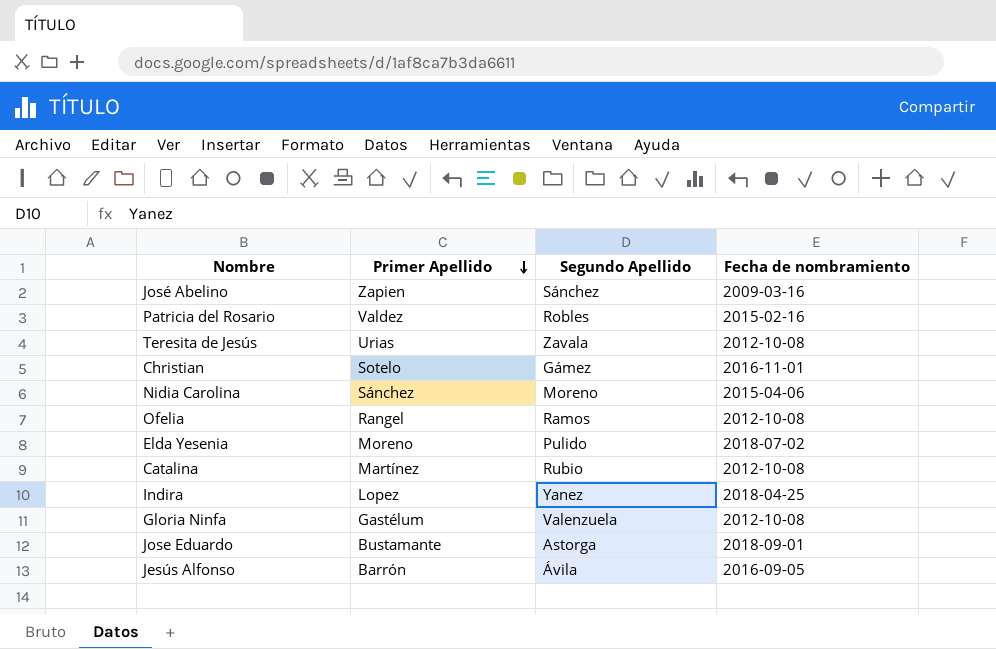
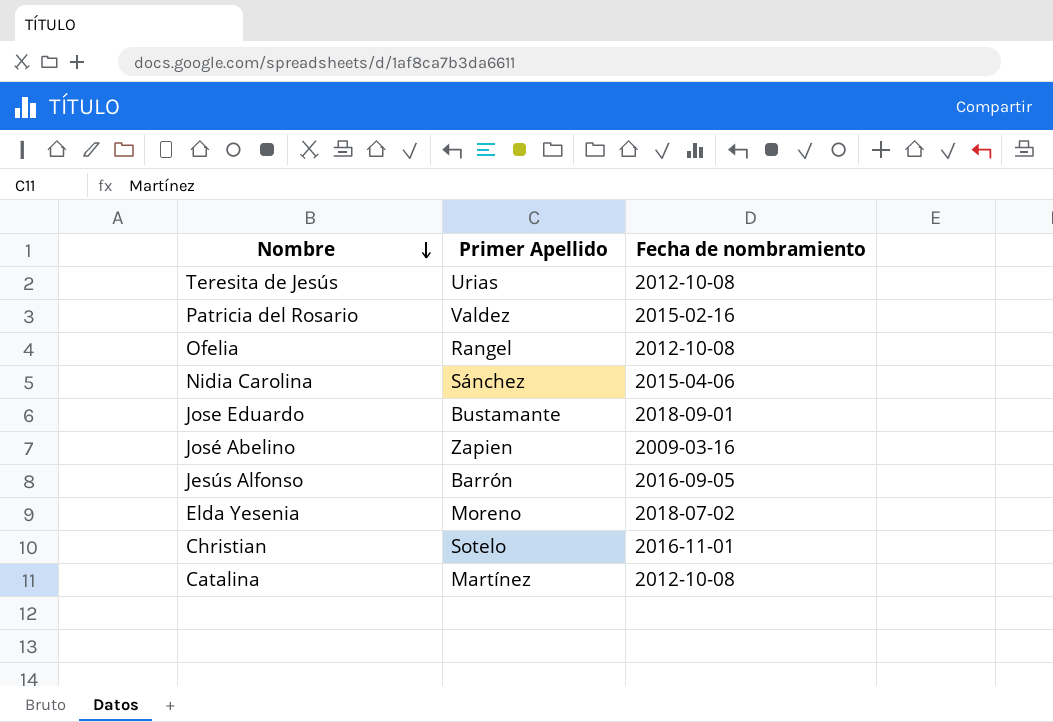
row order: Primer Apellido descending -> Nombre descending
column Segundo Apellido | position: 3 -> none
row Indira: Lopez | Yanez | 2018-04-25 -> none
row Gloria Ninfa: Gastélum | Valenzuela | 2012-10-08 -> none

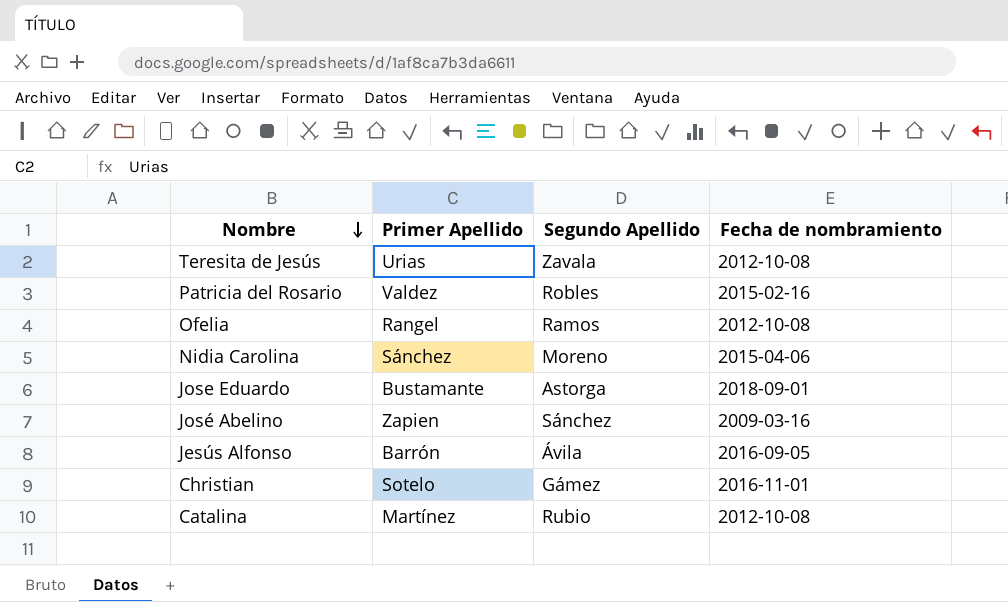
column Segundo Apellido | position: none -> 3
row Elda Yesenia: Moreno | 2018-07-02 -> none

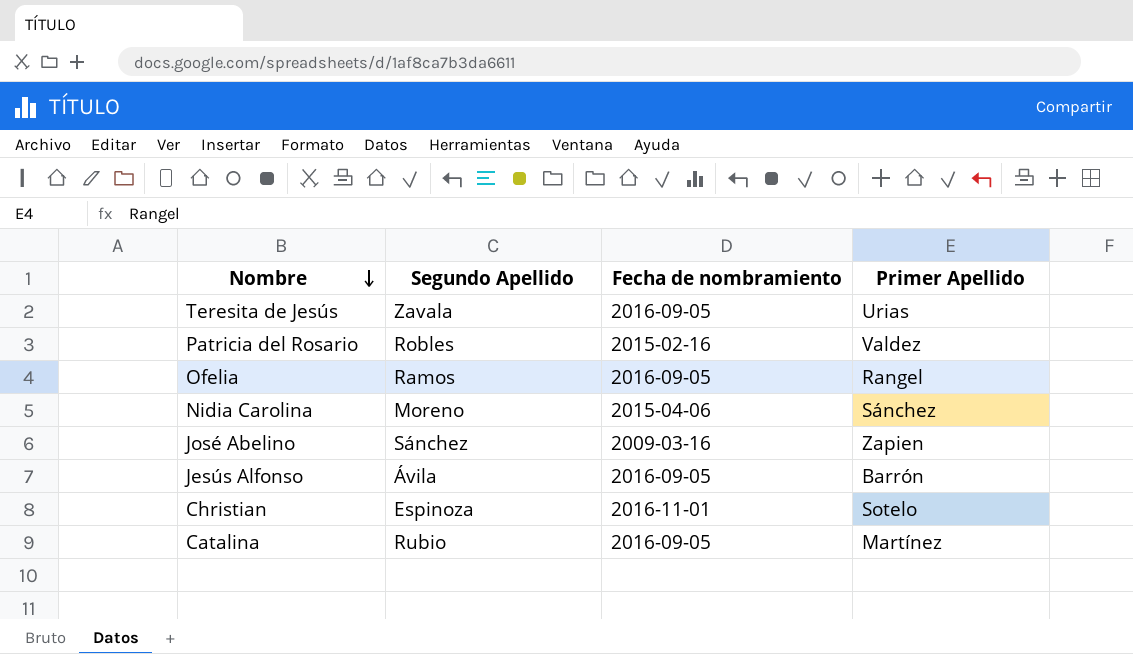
column Primer Apellido | position: 2 -> 4
row Jose Eduardo: Bustamante | Astorga | 2018-09-01 -> none
Teresita de Jesús | Fecha de nombramiento: 2012-10-08 -> 2016-09-05
Ofelia | Fecha de nombramiento: 2012-10-08 -> 2016-09-05
Christian | Segundo Apellido: Gámez -> Espinoza
Catalina | Fecha de nombramiento: 2012-10-08 -> 2016-09-05

